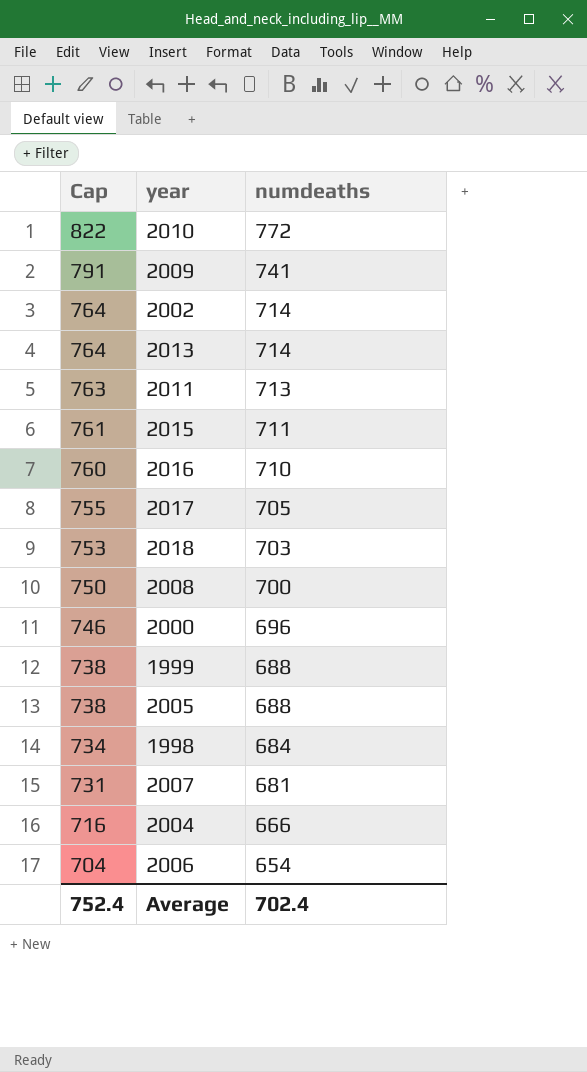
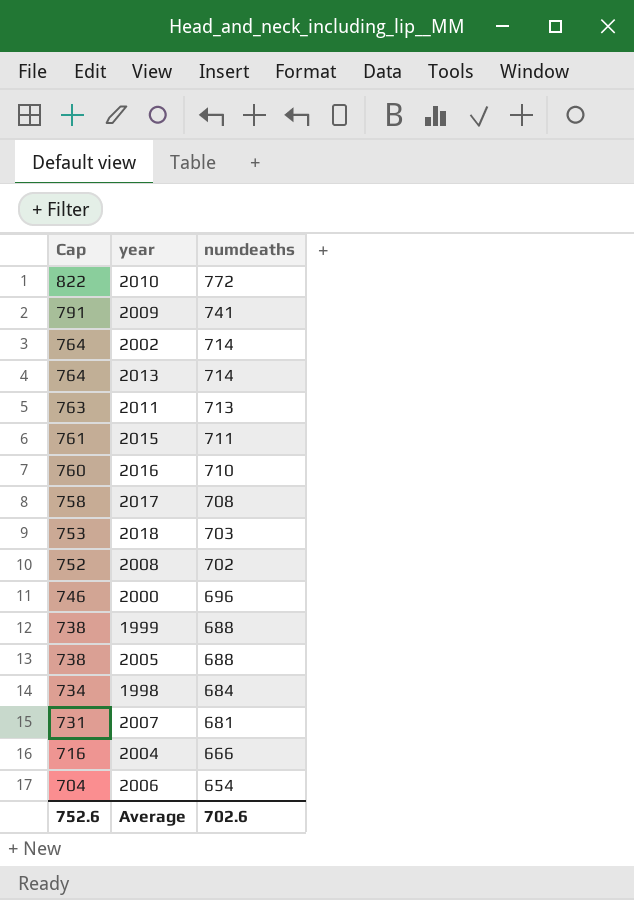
2017 | Cap: 755 -> 758
2017 | numdeaths: 705 -> 708
2008 | Cap: 750 -> 752
2008 | numdeaths: 700 -> 702
Average | Cap: 752.4 -> 752.6
Average | numdeaths: 702.4 -> 702.6

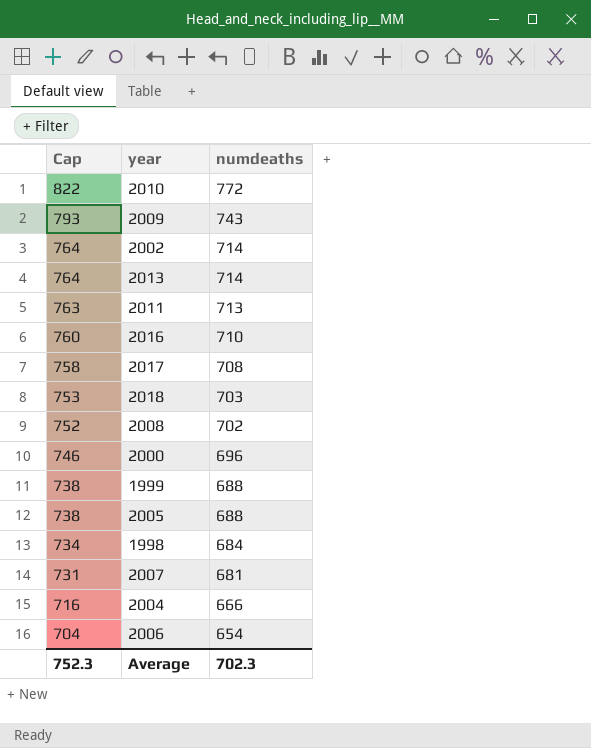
row 2015: 761 | 711 -> none
2009 | Cap: 791 -> 793
2009 | numdeaths: 741 -> 743
Average | Cap: 752.6 -> 752.3
Average | numdeaths: 702.6 -> 702.3

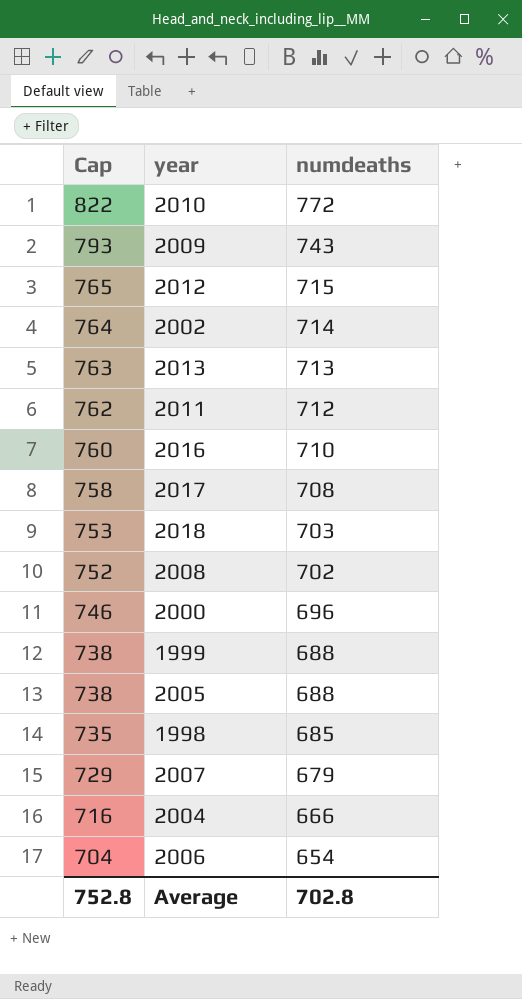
row 2012: none -> 765 | 715
2013 | Cap: 764 -> 763
2013 | numdeaths: 714 -> 713
2011 | Cap: 763 -> 762
2011 | numdeaths: 713 -> 712
1998 | Cap: 734 -> 735
1998 | numdeaths: 684 -> 685
2007 | Cap: 731 -> 729
2007 | numdeaths: 681 -> 679
Average | Cap: 752.3 -> 752.8
Average | numdeaths: 702.3 -> 702.8

